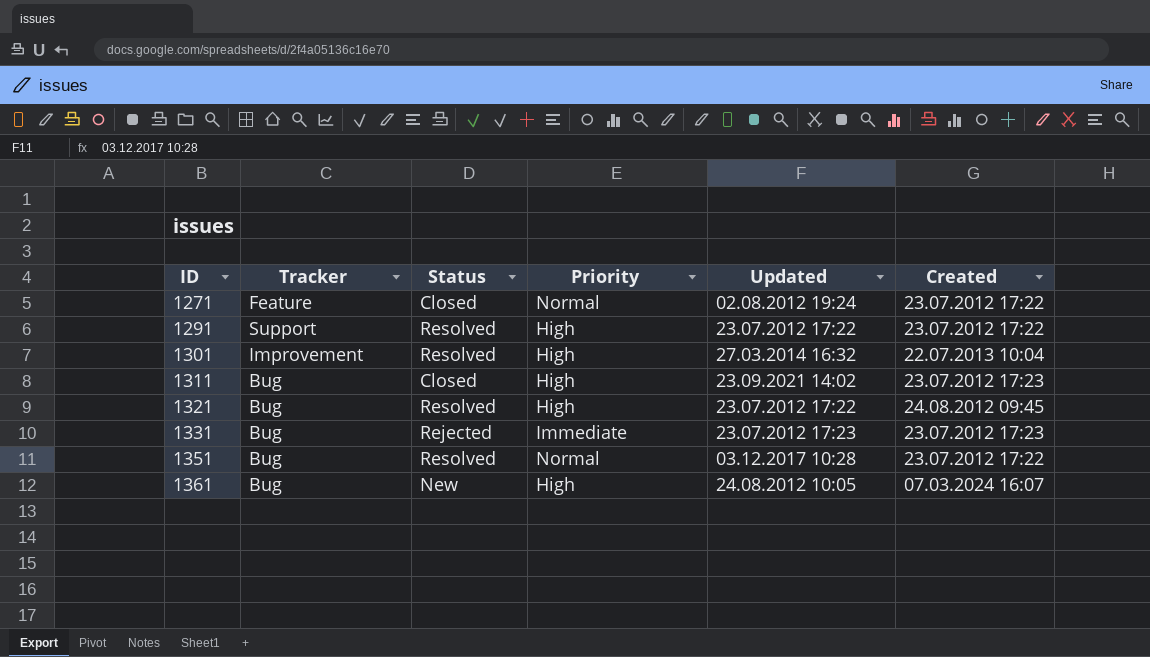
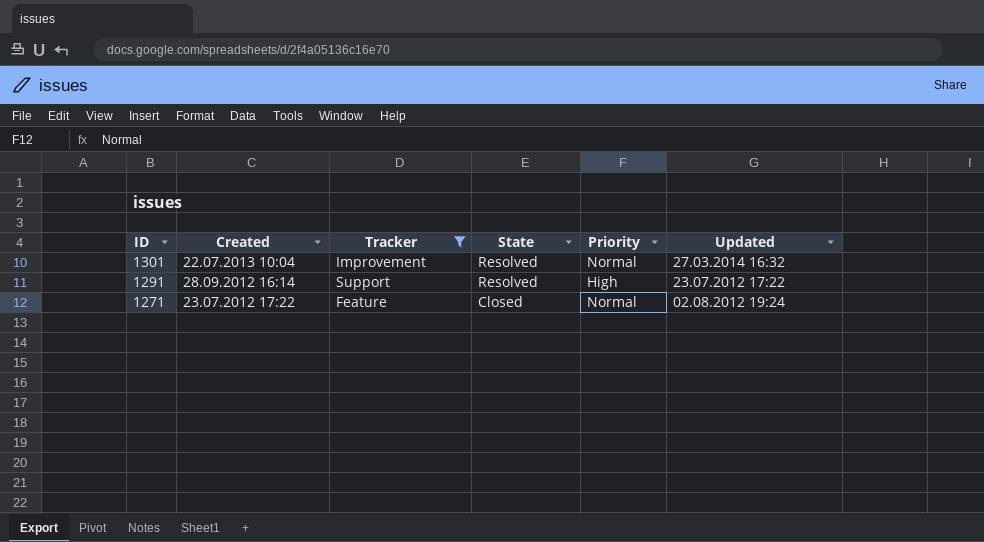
filter: none -> Tracker != Bug
row order: ID ascending -> ID descending
column Created | position: 6 -> 2
column name: Status -> State
1301 | Priority: High -> Normal
1291 | Created: 23.07.2012 17:22 -> 28.09.2012 16:14

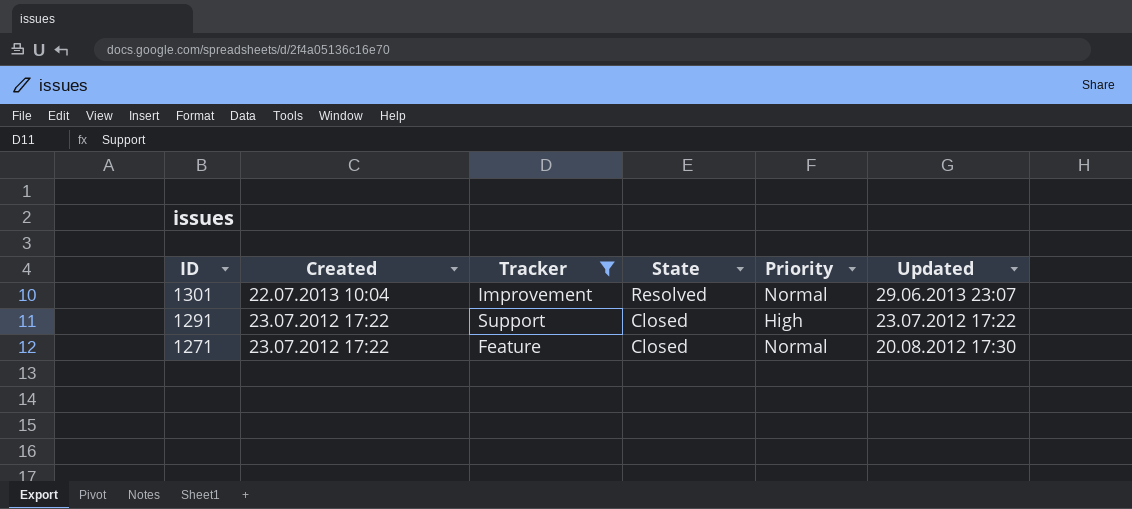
1301 | Updated: 27.03.2014 16:32 -> 29.06.2013 23:07
1291 | Created: 28.09.2012 16:14 -> 23.07.2012 17:22
1291 | State: Resolved -> Closed
1271 | Updated: 02.08.2012 19:24 -> 20.08.2012 17:30

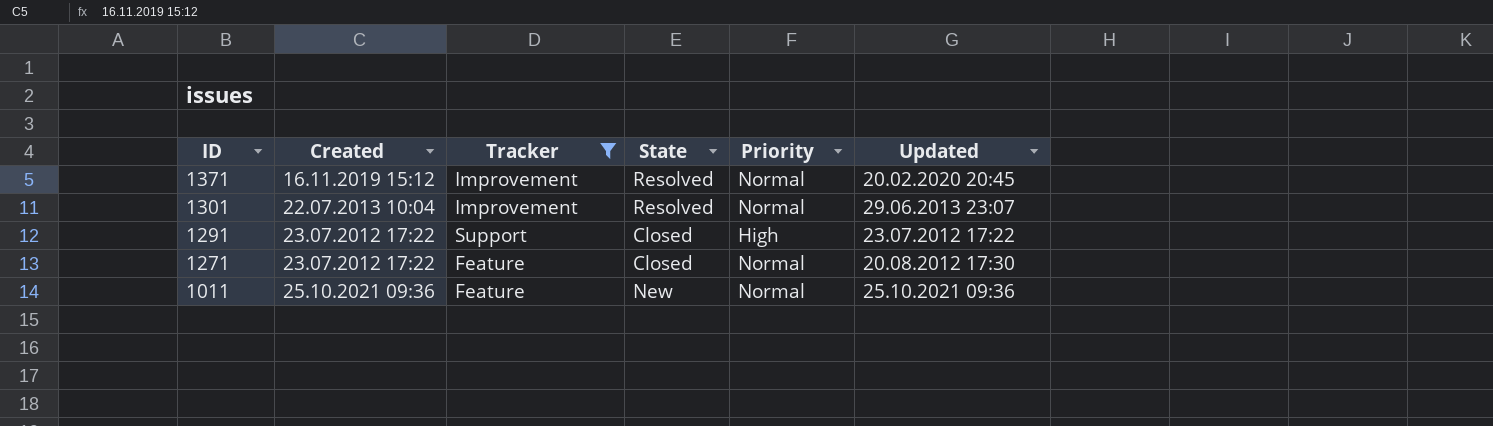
row 1371: none -> 16.11.2019 15:12 | Improvement | Resolved | Normal | 20.02.2020 20:45
row 1011: none -> 25.10.2021 09:36 | Feature | New | Normal | 25.10.2021 09:36

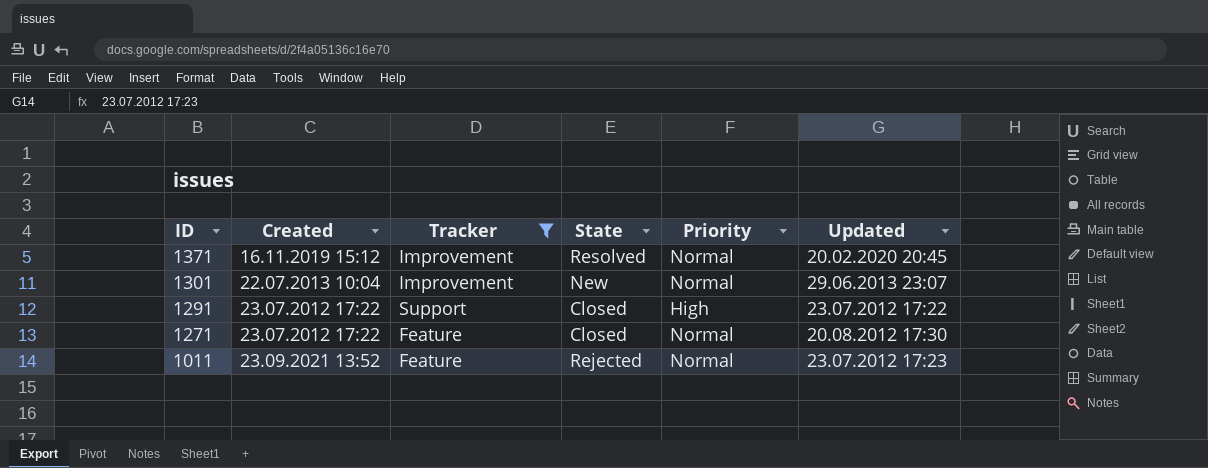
1301 | State: Resolved -> New
1011 | Created: 25.10.2021 09:36 -> 23.09.2021 13:52
1011 | State: New -> Rejected
1011 | Updated: 25.10.2021 09:36 -> 23.07.2012 17:23

